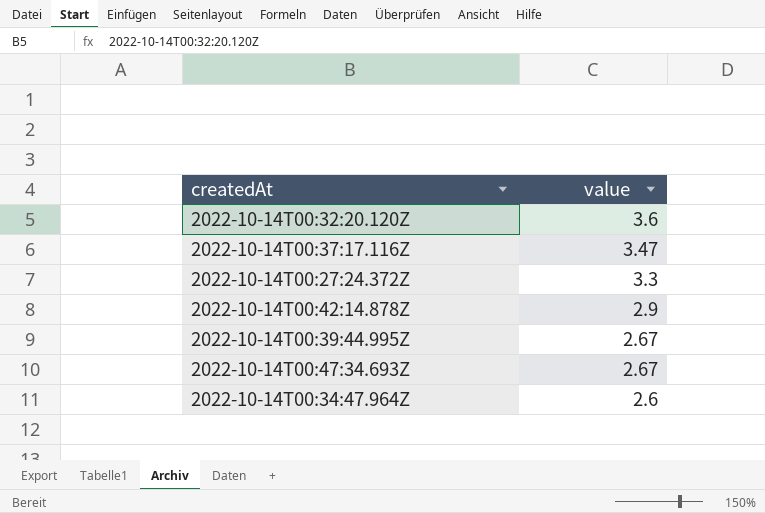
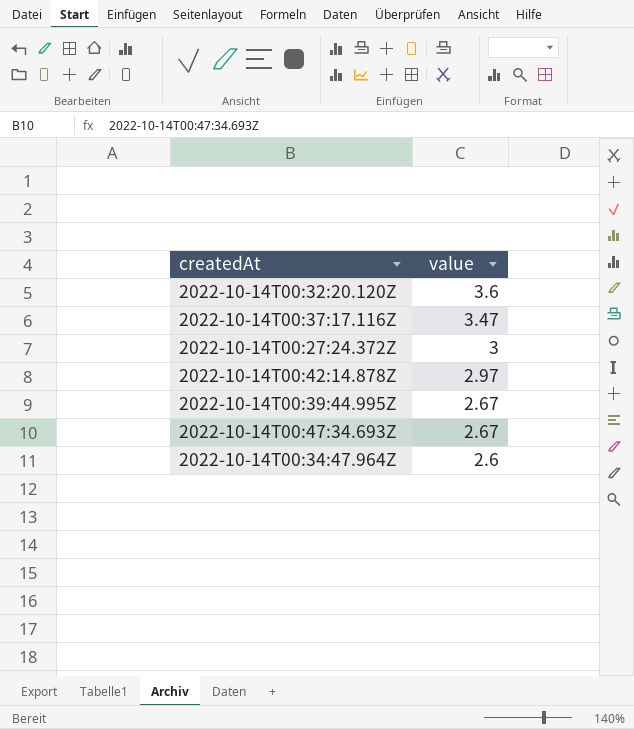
2022-10-14T00:27:24.372Z | value: 3.3 -> 3
2022-10-14T00:42:14.878Z | value: 2.9 -> 2.97

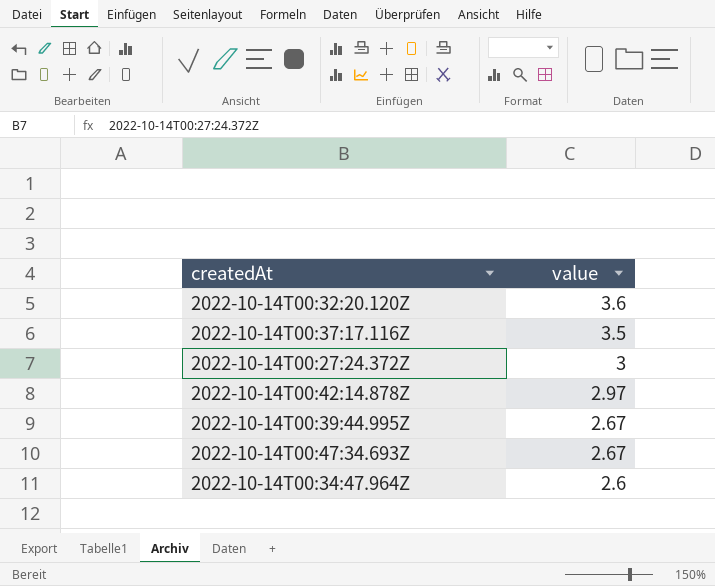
2022-10-14T00:37:17.116Z | value: 3.47 -> 3.5

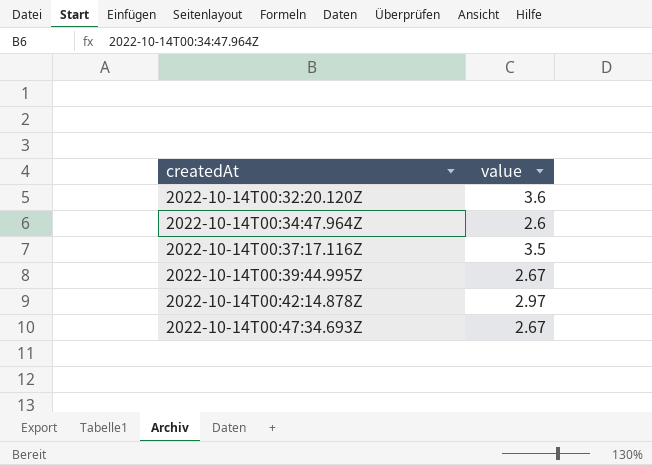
row order: value descending -> createdAt ascending
row 2022-10-14T00:27:24.372Z: 3 -> none

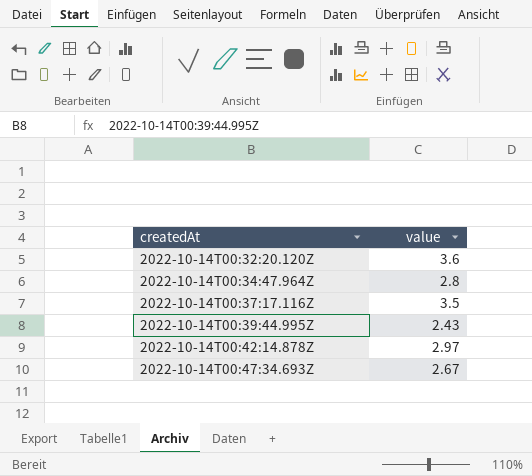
2022-10-14T00:34:47.964Z | value: 2.6 -> 2.8
2022-10-14T00:39:44.995Z | value: 2.67 -> 2.43

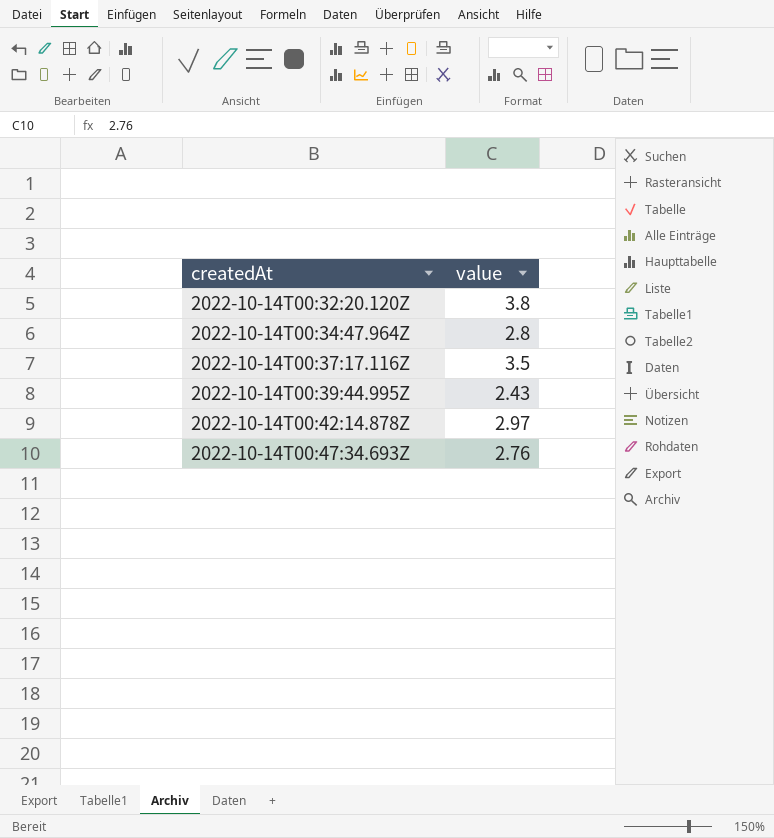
2022-10-14T00:32:20.120Z | value: 3.6 -> 3.8
2022-10-14T00:47:34.693Z | value: 2.67 -> 2.76

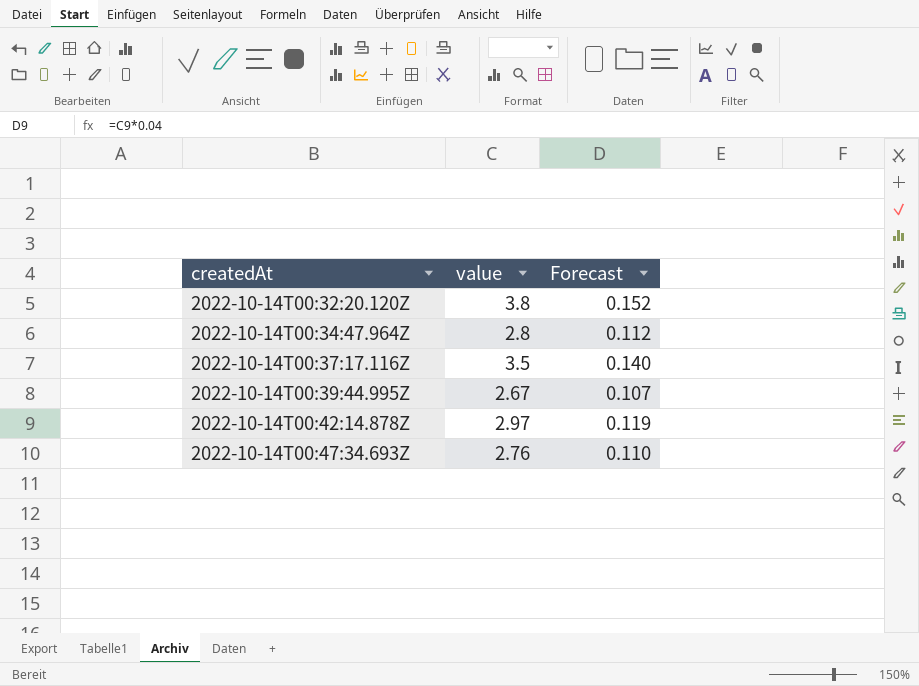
column Forecast | formula: none -> [value] * 0.04
2022-10-14T00:39:44.995Z | value: 2.43 -> 2.67

